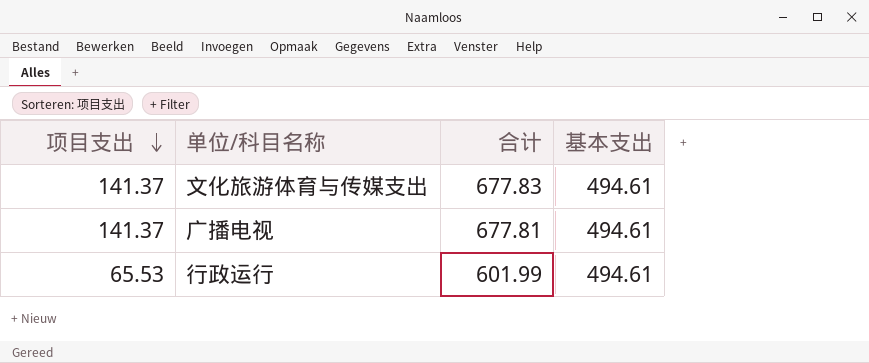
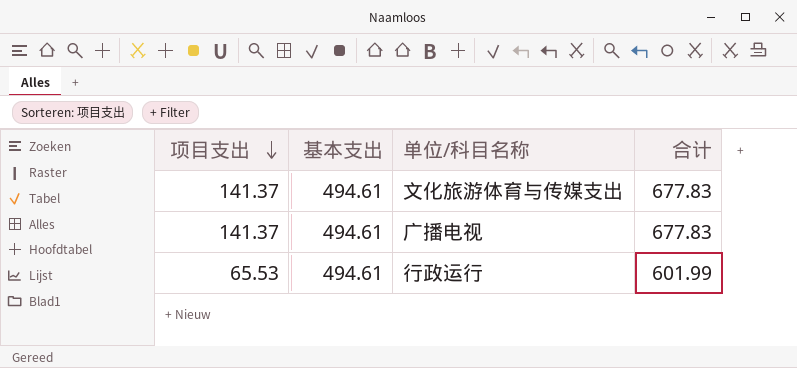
column 基本支出 | position: 4 -> 2
广播电视 | 合计: 677.81 -> 677.83

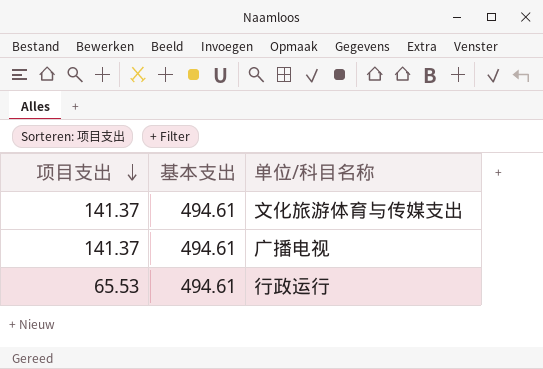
column 合计 | position: 4 -> none

